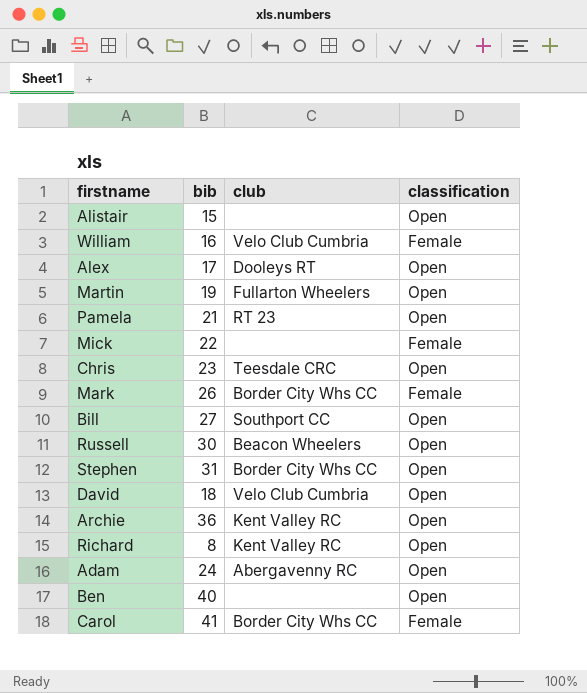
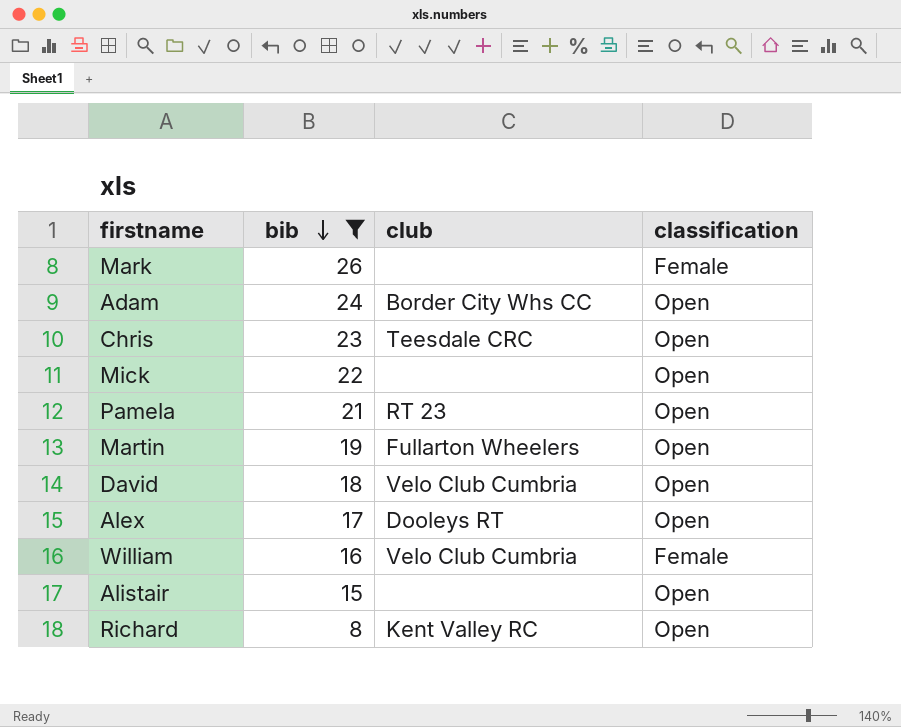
filter: none -> bib <= 26
row order: none -> bib descending
Mark | club: Border City Whs CC -> none
Adam | club: Abergavenny RC -> Border City Whs CC
Mick | classification: Female -> Open

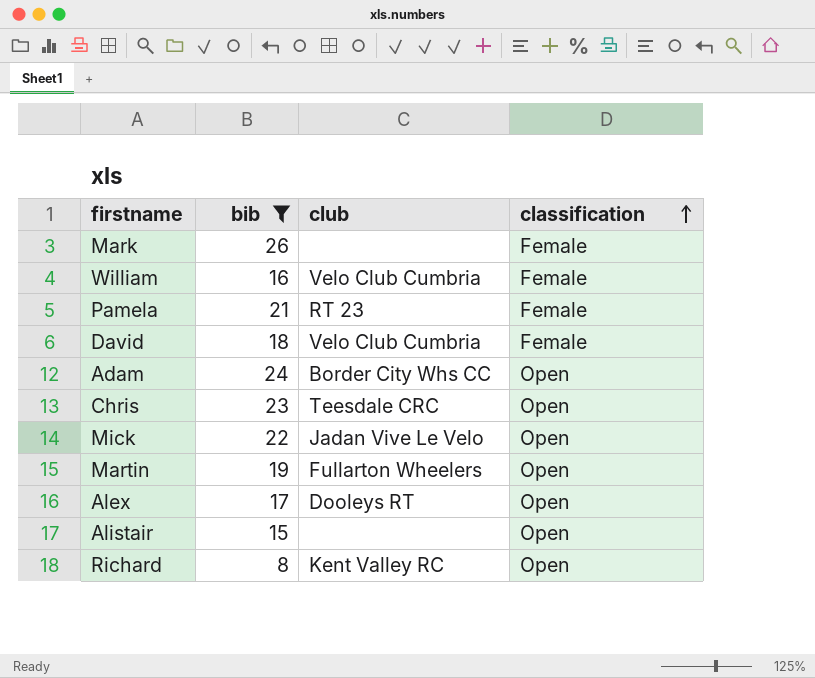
row order: bib descending -> classification ascending
Pamela | classification: Open -> Female
David | classification: Open -> Female
Mick | club: none -> Jadan Vive Le Velo

